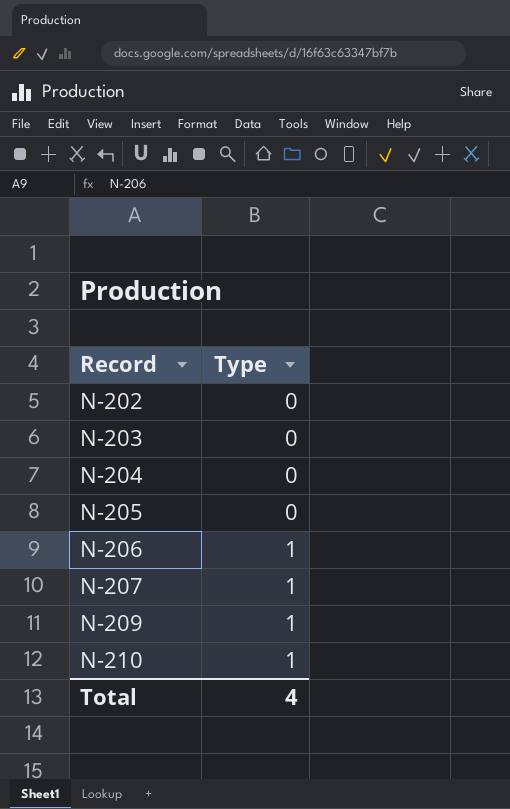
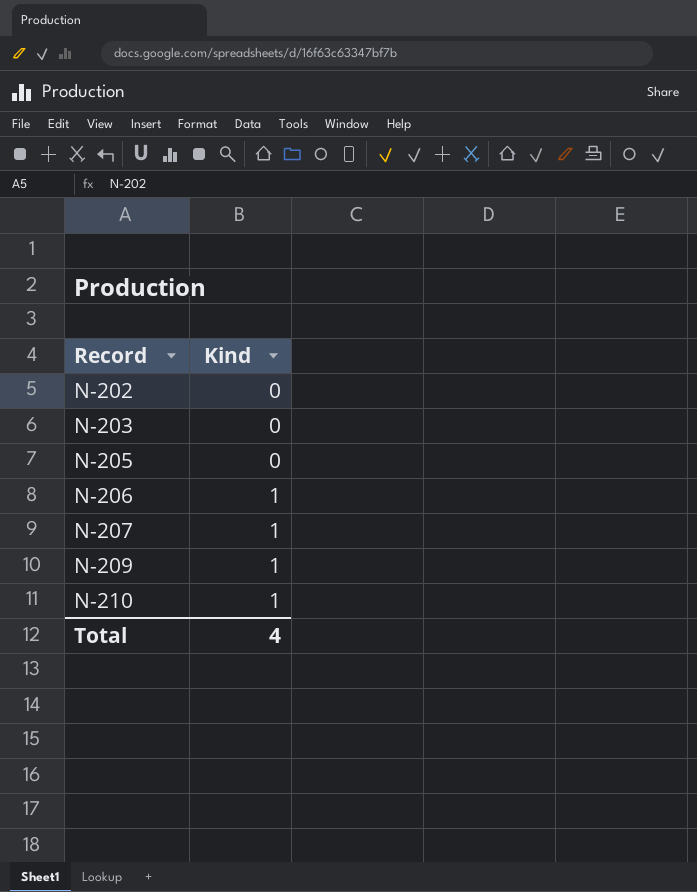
column name: Type -> Kind
row N-204: 0 -> none

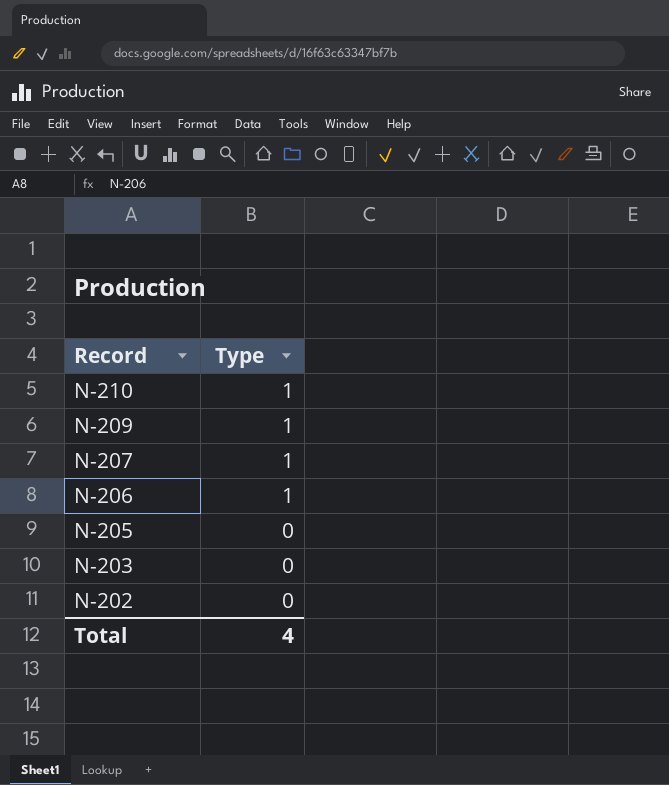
row order: Record ascending -> Record descending
column name: Kind -> Type

